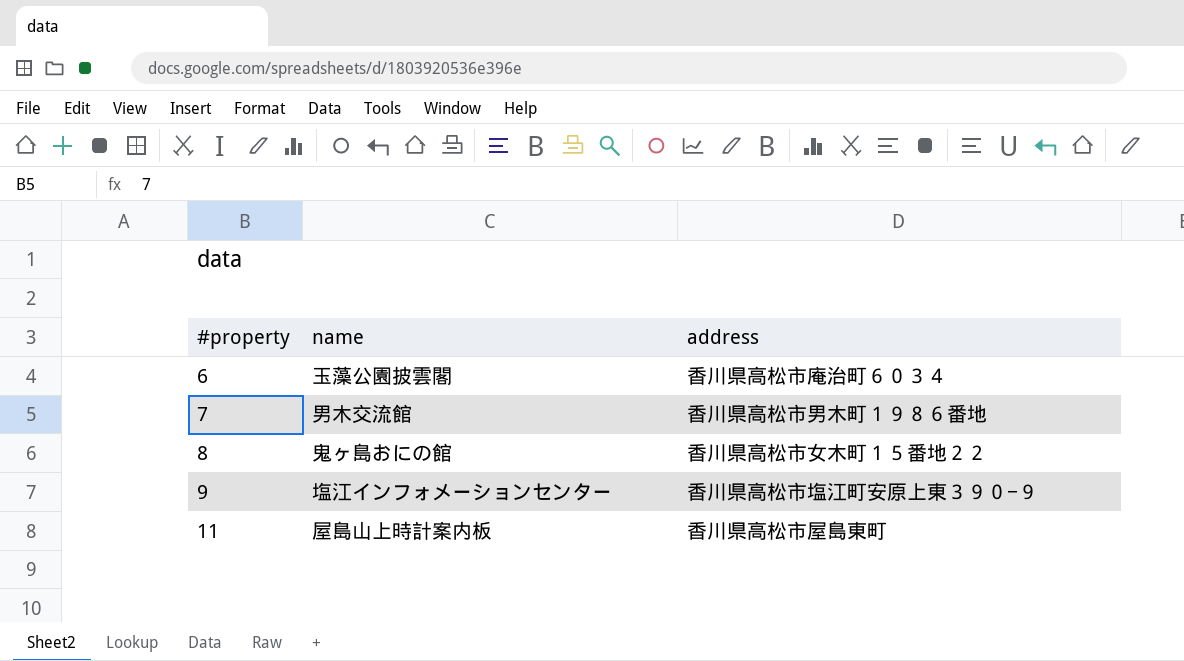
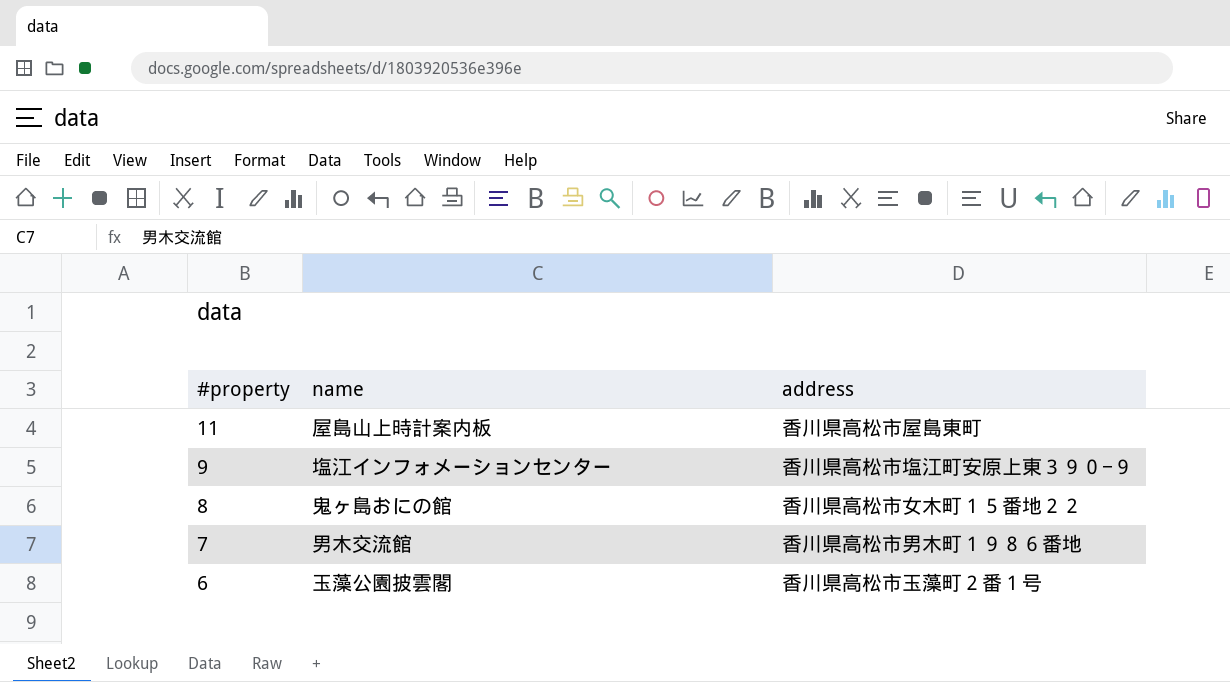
row order: #property ascending -> #property descending
6 | address: 香川県高松市庵治町６０３４ -> 香川県高松市玉藻町２番１号

